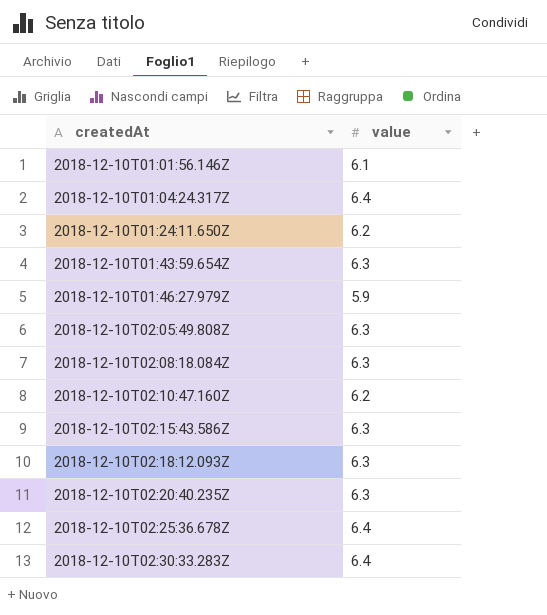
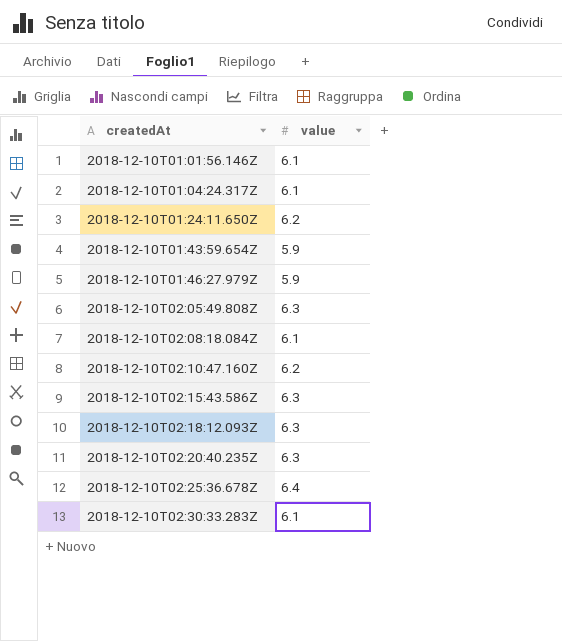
2018-12-10T01:04:24.317Z | value: 6.4 -> 6.1
2018-12-10T01:43:59.654Z | value: 6.3 -> 5.9
2018-12-10T02:08:18.084Z | value: 6.3 -> 6.1
2018-12-10T02:30:33.283Z | value: 6.4 -> 6.1

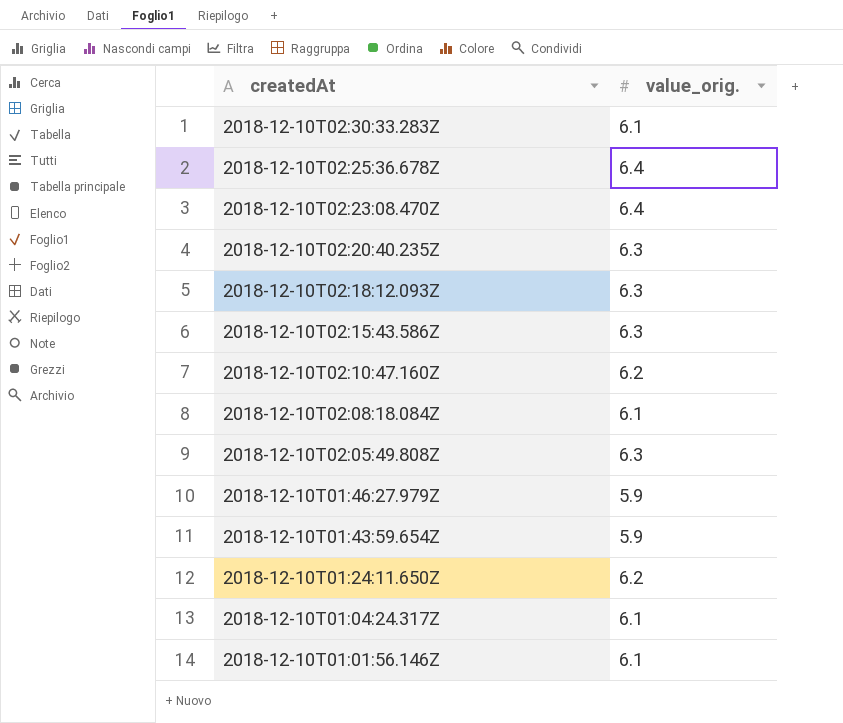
row order: createdAt ascending -> createdAt descending
column name: value -> value_orig.
row 2018-12-10T02:23:08.470Z: none -> 6.4

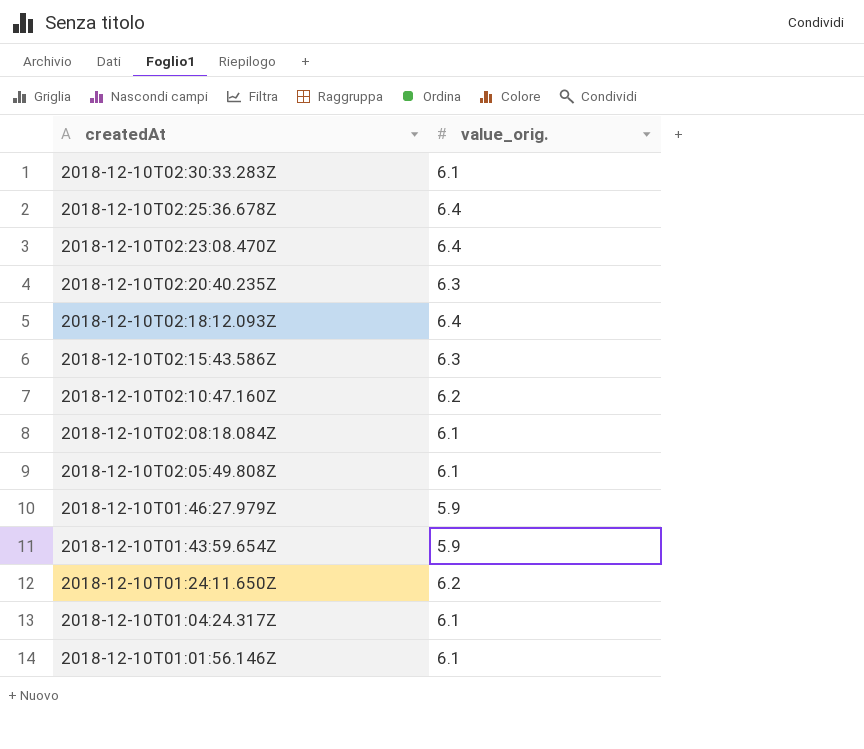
2018-12-10T02:18:12.093Z | value_orig.: 6.3 -> 6.4
2018-12-10T02:05:49.808Z | value_orig.: 6.3 -> 6.1

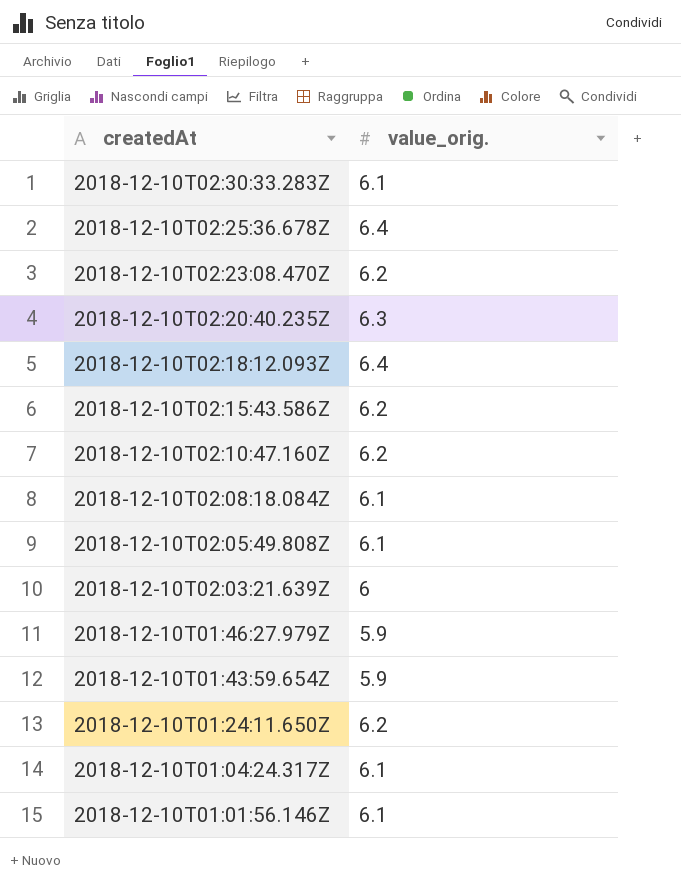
2018-12-10T02:23:08.470Z | value_orig.: 6.4 -> 6.2
2018-12-10T02:15:43.586Z | value_orig.: 6.3 -> 6.2
row 2018-12-10T02:03:21.639Z: none -> 6

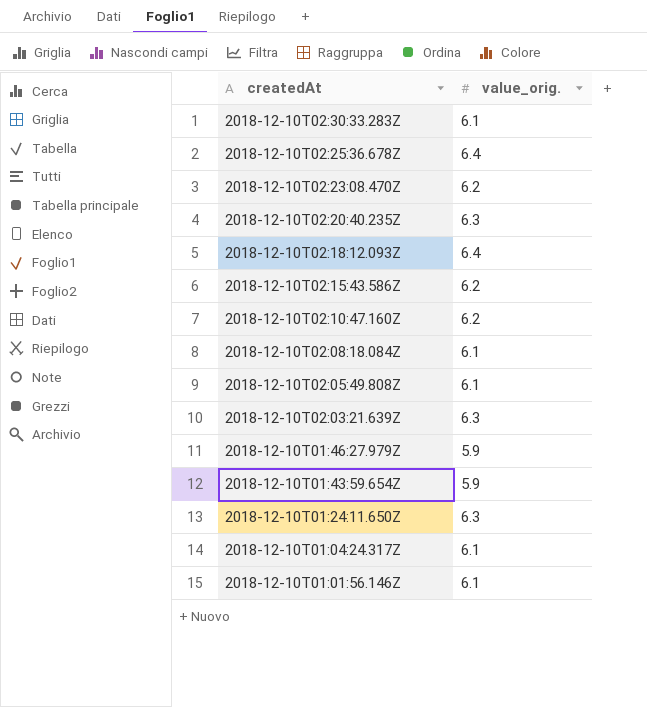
2018-12-10T02:03:21.639Z | value_orig.: 6 -> 6.3
2018-12-10T01:24:11.650Z | value_orig.: 6.2 -> 6.3

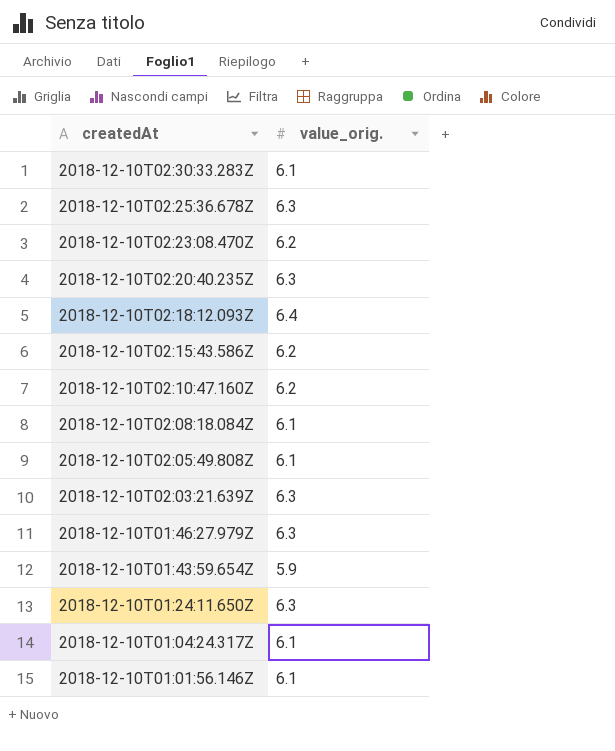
2018-12-10T02:25:36.678Z | value_orig.: 6.4 -> 6.3
2018-12-10T01:46:27.979Z | value_orig.: 5.9 -> 6.3

